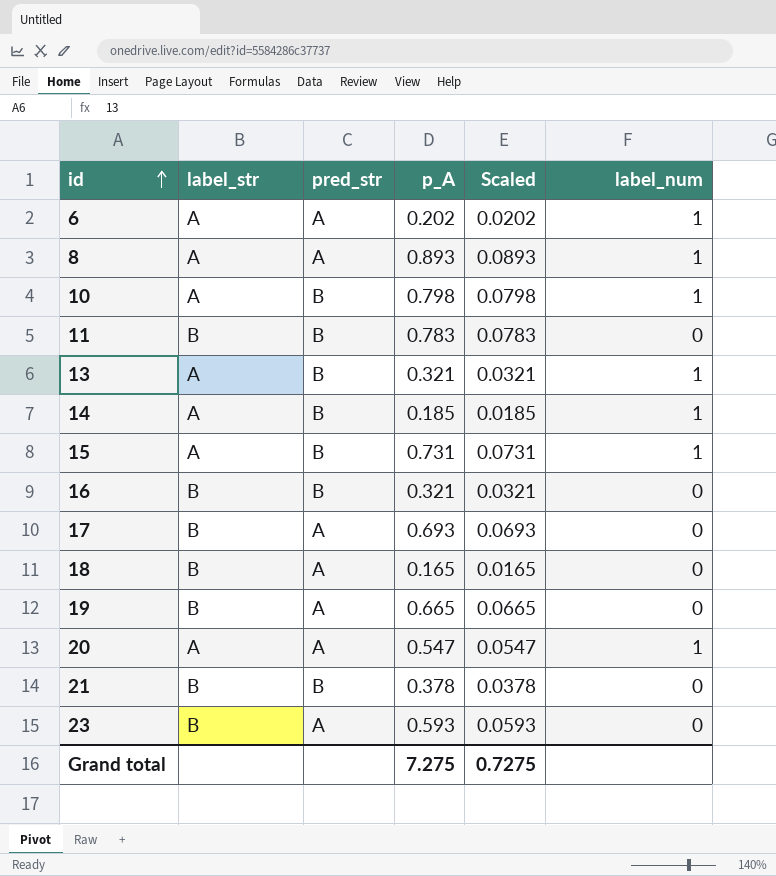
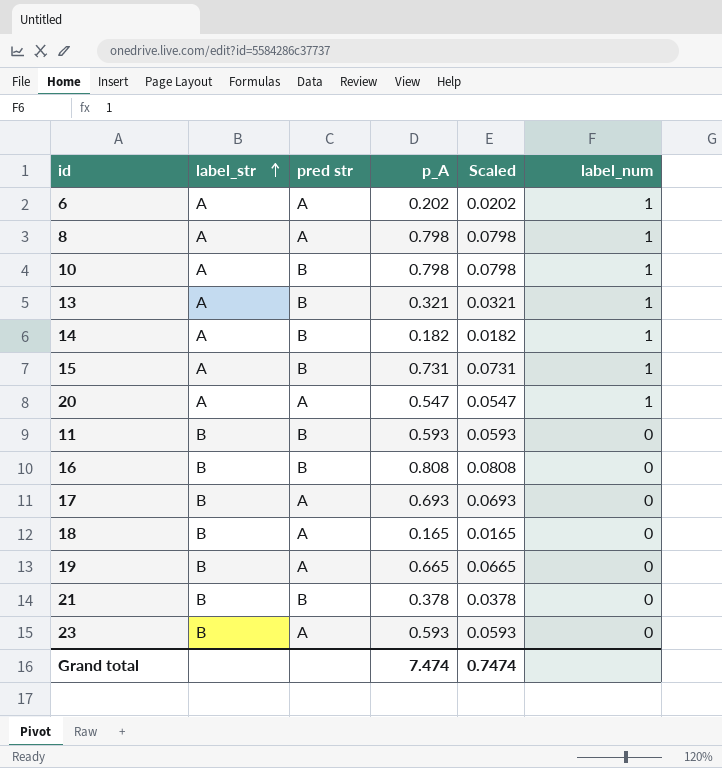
row order: id ascending -> label_str ascending
column name: pred_str -> pred str
8 | p_A: 0.893 -> 0.798
8 | Scaled: 0.0893 -> 0.0798
14 | p_A: 0.185 -> 0.182
14 | Scaled: 0.0185 -> 0.0182
11 | p_A: 0.783 -> 0.593
11 | Scaled: 0.0783 -> 0.0593
16 | p_A: 0.321 -> 0.808
16 | Scaled: 0.0321 -> 0.0808
Grand total | p_A: 7.275 -> 7.474
Grand total | Scaled: 0.7275 -> 0.7474

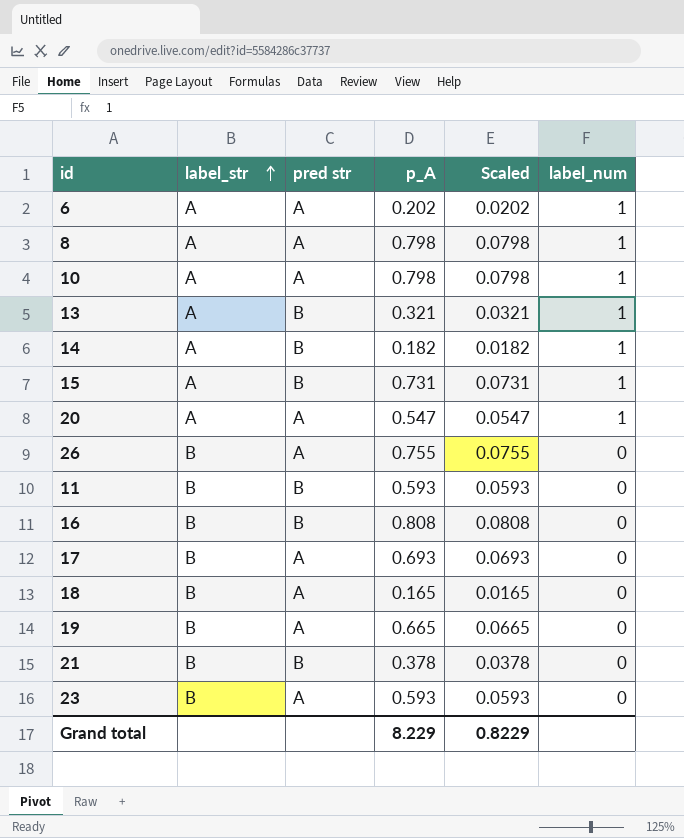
10 | pred str: B -> A
row 26: none -> B | A | 0.755 | 0.0755 | 0
Grand total | p_A: 7.474 -> 8.229
Grand total | Scaled: 0.7474 -> 0.8229

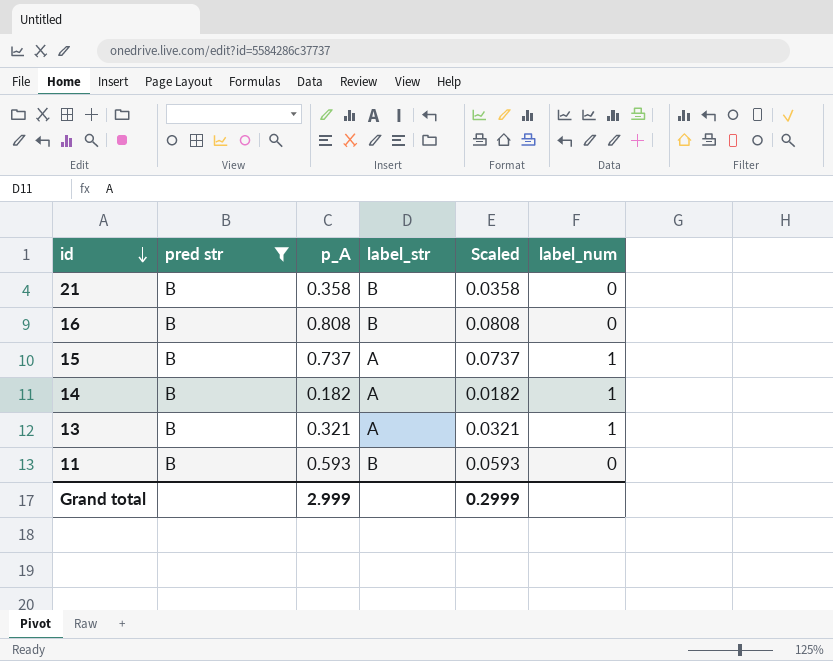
filter: none -> pred str = B
row order: label_str ascending -> id descending
column label_str | position: 2 -> 4
21 | p_A: 0.378 -> 0.358
21 | Scaled: 0.0378 -> 0.0358
15 | p_A: 0.731 -> 0.737
15 | Scaled: 0.0731 -> 0.0737
Grand total | p_A: 8.229 -> 2.999
Grand total | Scaled: 0.8229 -> 0.2999

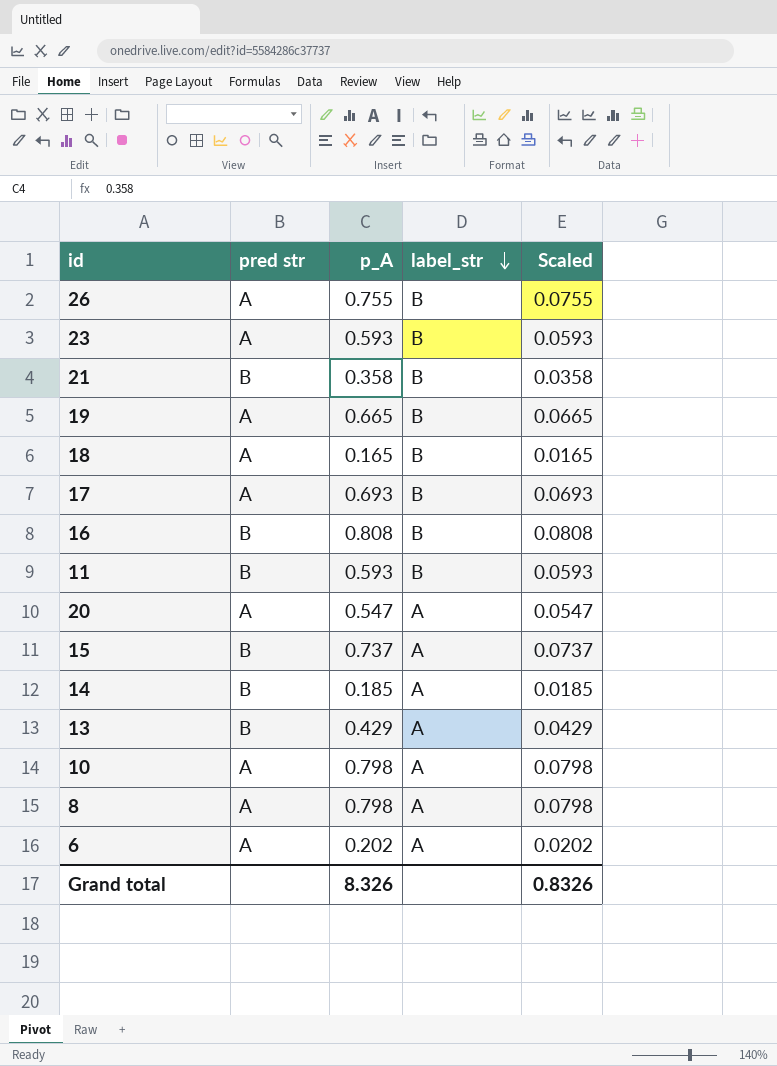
filter: pred str = B -> none
row order: id descending -> label_str descending
column label_num | position: 6 -> none
14 | p_A: 0.182 -> 0.185
14 | Scaled: 0.0182 -> 0.0185
13 | p_A: 0.321 -> 0.429
13 | Scaled: 0.0321 -> 0.0429
Grand total | p_A: 2.999 -> 8.326
Grand total | Scaled: 0.2999 -> 0.8326

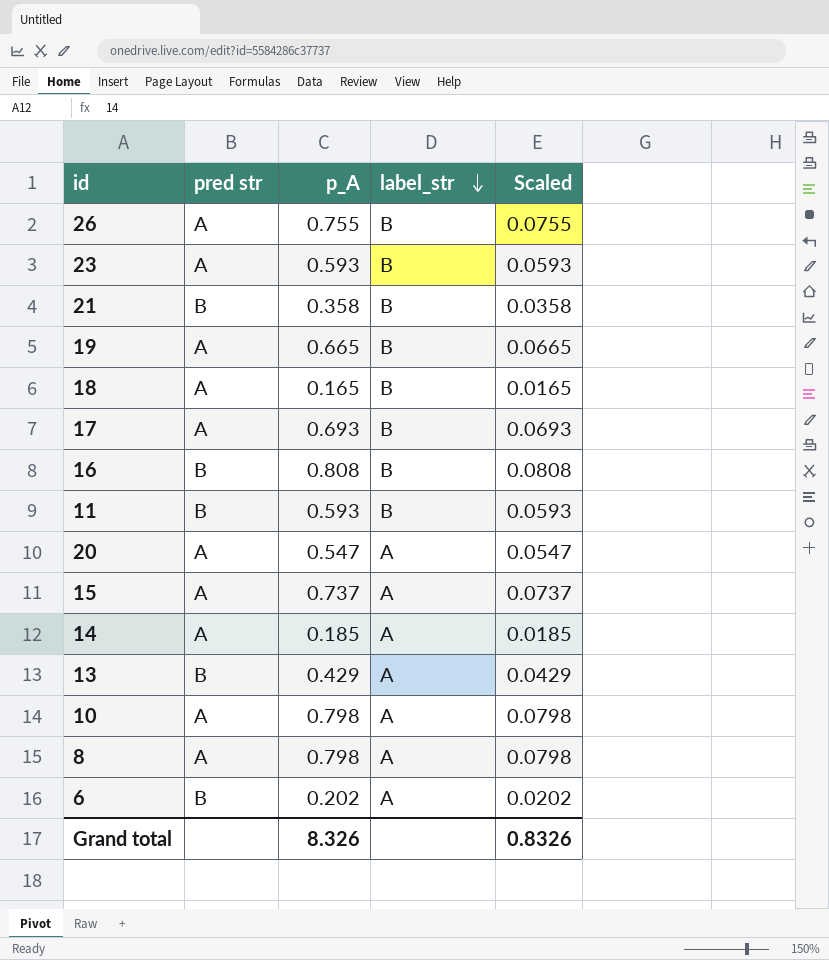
15 | pred str: B -> A
14 | pred str: B -> A
6 | pred str: A -> B

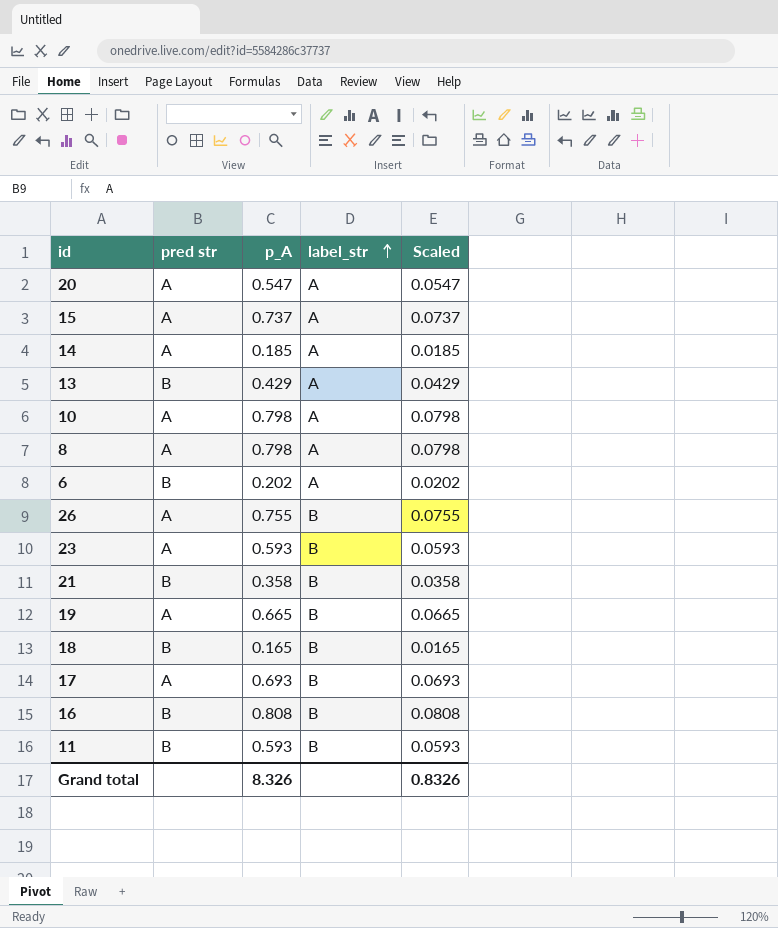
row order: label_str descending -> label_str ascending
18 | pred str: A -> B

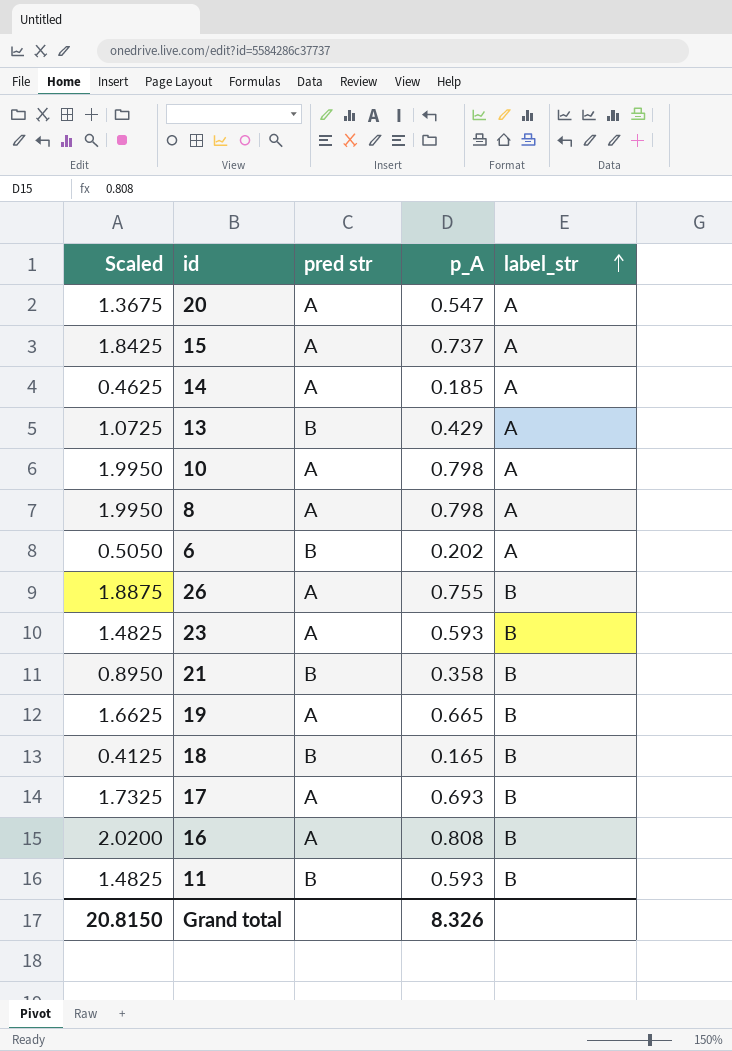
column Scaled | formula: [p_A] * 0.1 -> [p_A] * 2.5
column Scaled | position: 5 -> 1
16 | pred str: B -> A
Grand total | Scaled: 0.8326 -> 20.8150

